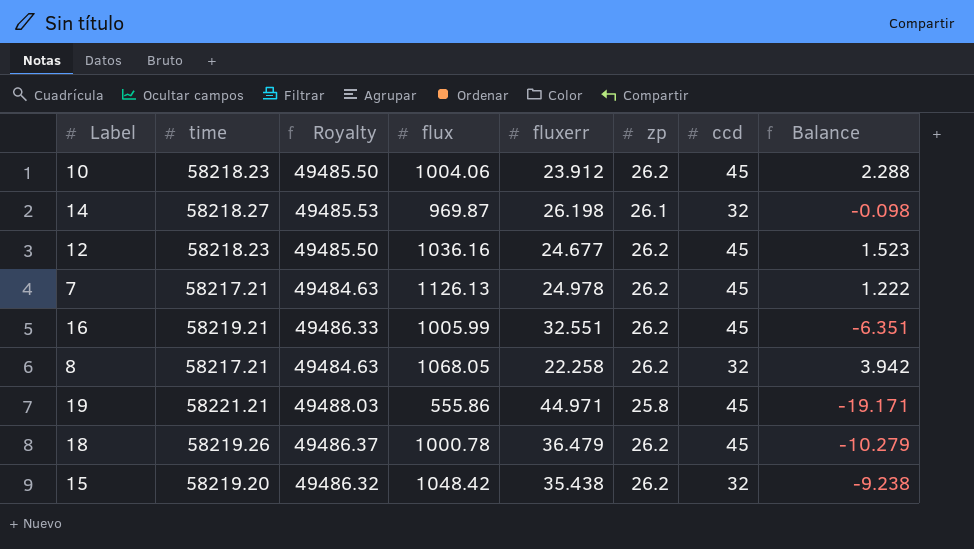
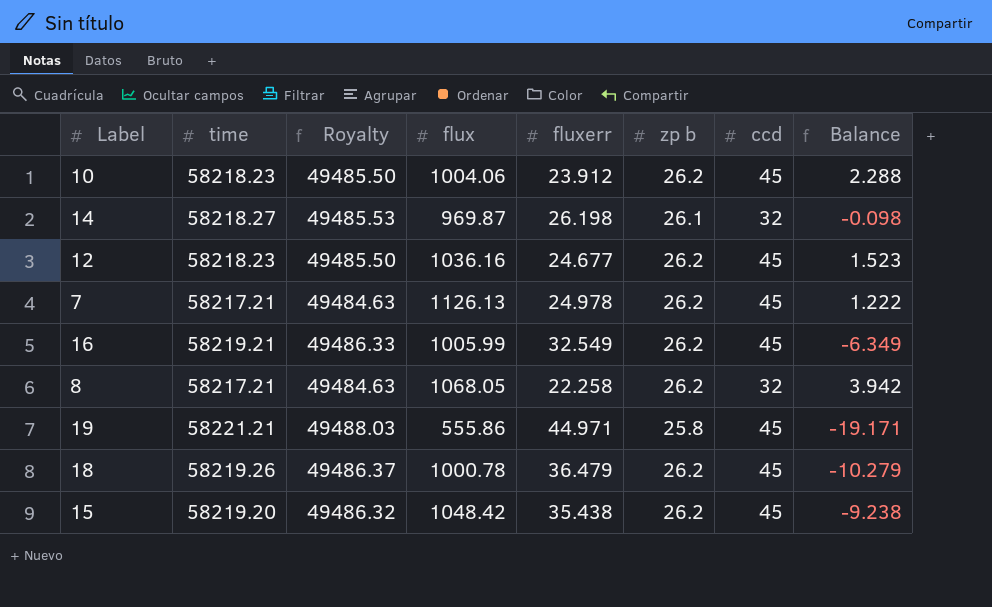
column name: zp -> zp b
16 | fluxerr: 32.551 -> 32.549
16 | Balance: -6.351 -> -6.349
15 | ccd: 32 -> 45

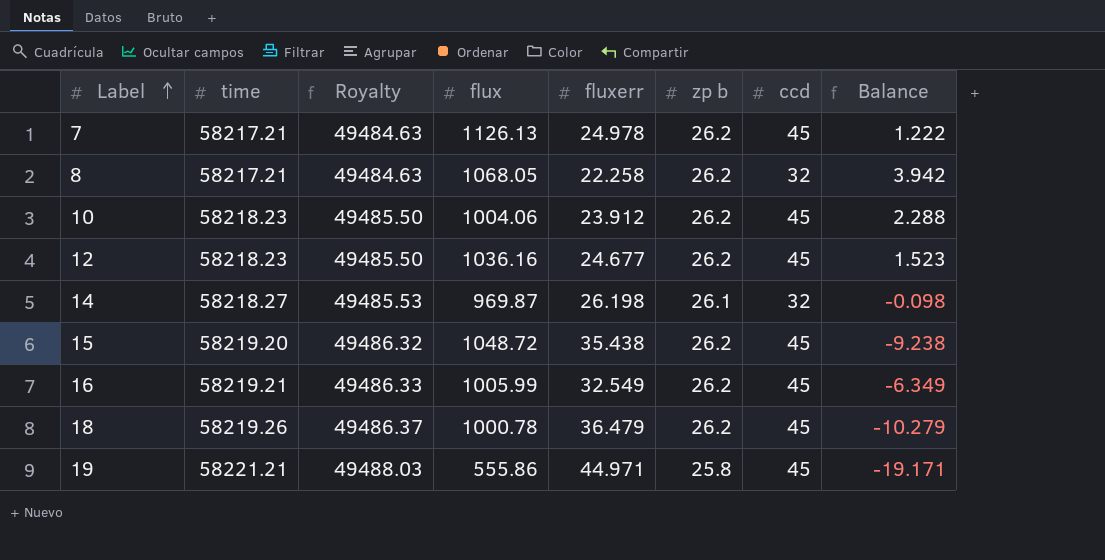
row order: none -> Label ascending
15 | flux: 1048.42 -> 1048.72

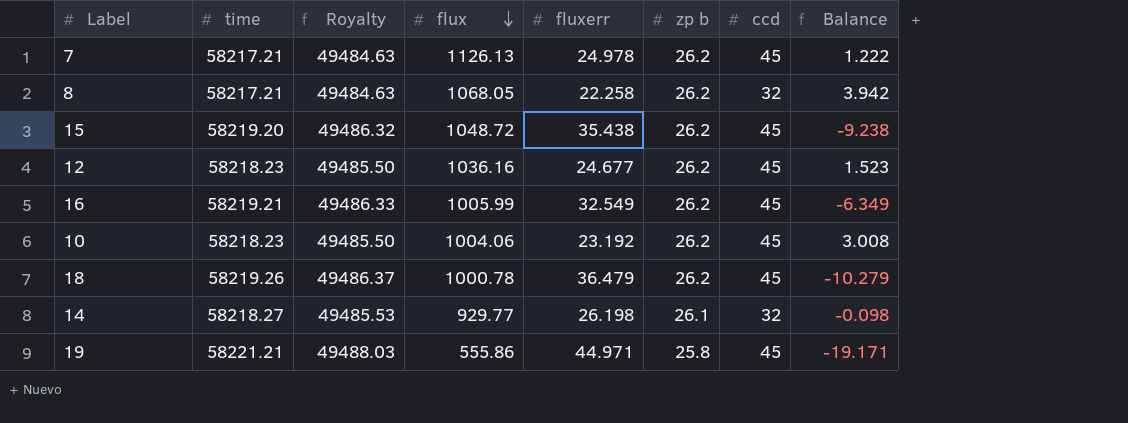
row order: Label ascending -> flux descending
10 | fluxerr: 23.912 -> 23.192
10 | Balance: 2.288 -> 3.008
14 | flux: 969.87 -> 929.77

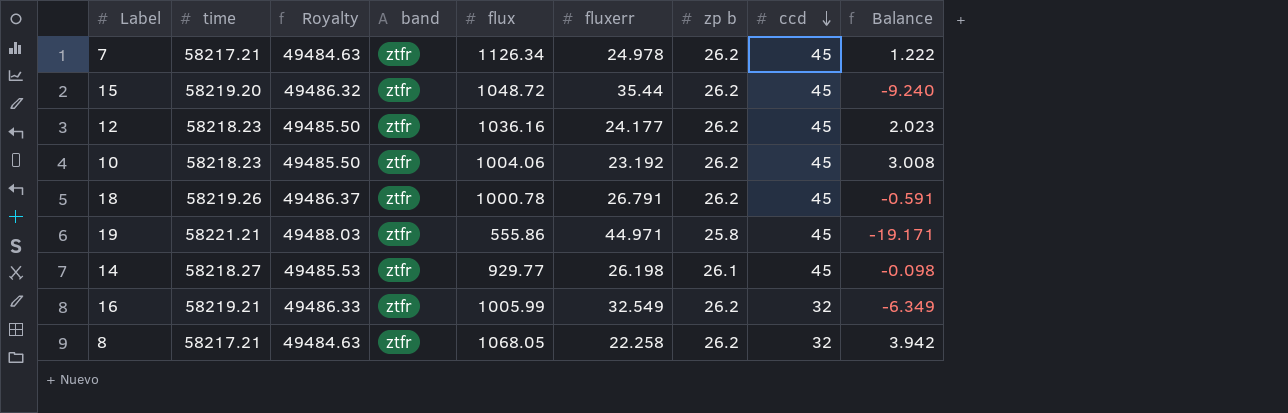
row order: flux descending -> ccd descending
column band | position: none -> 4
7 | flux: 1126.13 -> 1126.34
15 | fluxerr: 35.438 -> 35.44
15 | Balance: -9.238 -> -9.240
12 | fluxerr: 24.677 -> 24.177
12 | Balance: 1.523 -> 2.023
18 | fluxerr: 36.479 -> 26.791
18 | Balance: -10.279 -> -0.591
14 | ccd: 32 -> 45
16 | ccd: 45 -> 32

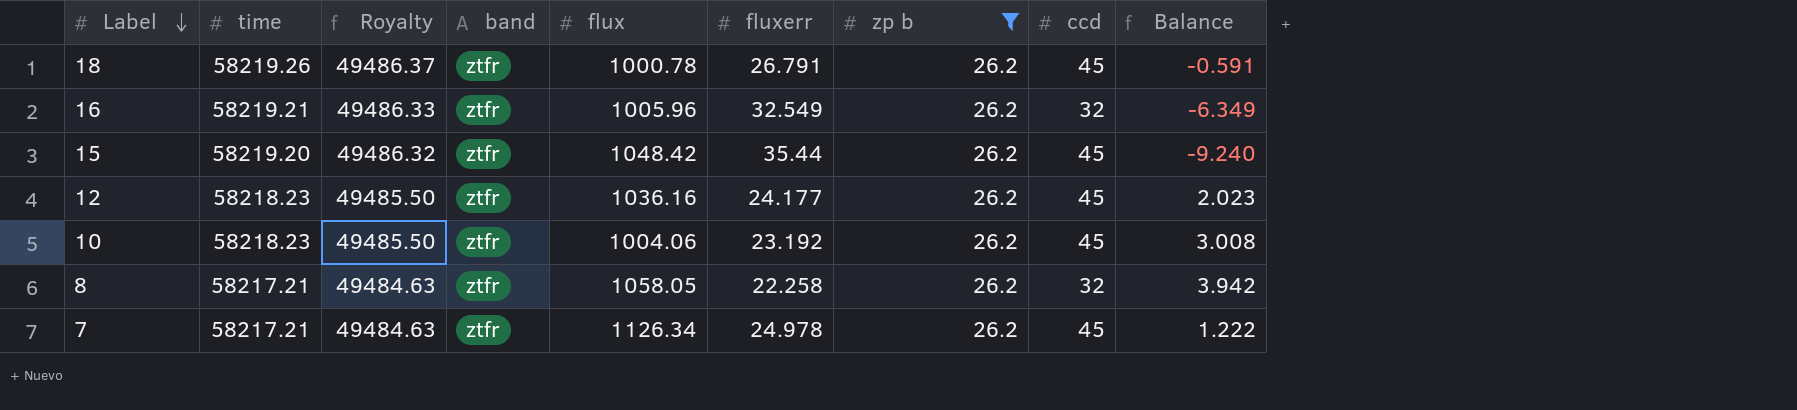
filter: none -> zp b = 26.2
row order: ccd descending -> Label descending
16 | flux: 1005.99 -> 1005.96
15 | flux: 1048.72 -> 1048.42
8 | flux: 1068.05 -> 1058.05

